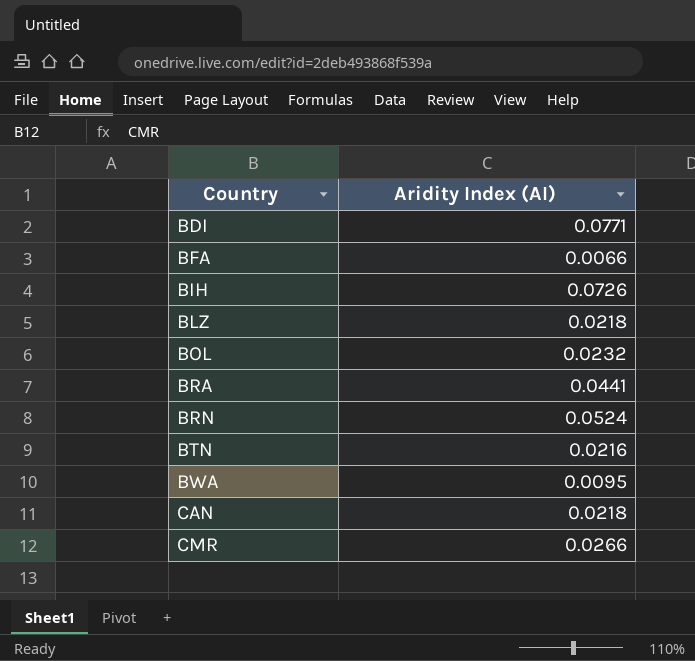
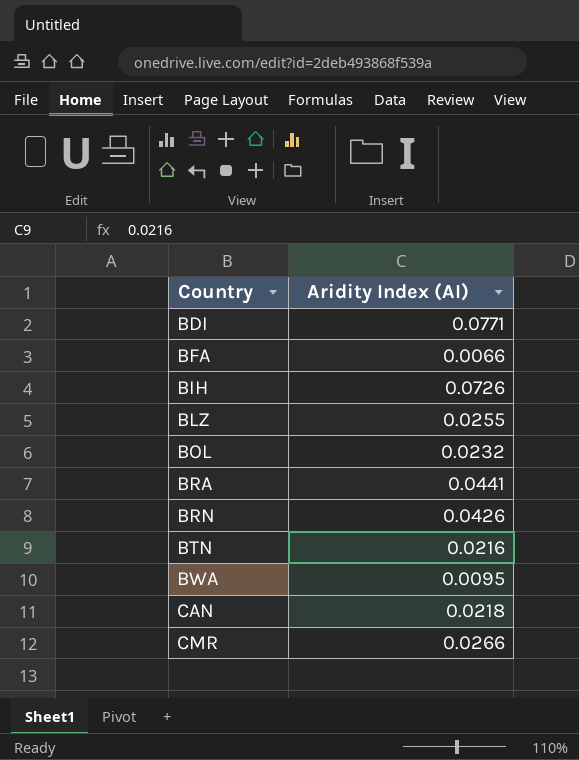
BLZ | Aridity Index (AI): 0.0218 -> 0.0255
BRN | Aridity Index (AI): 0.0524 -> 0.0426

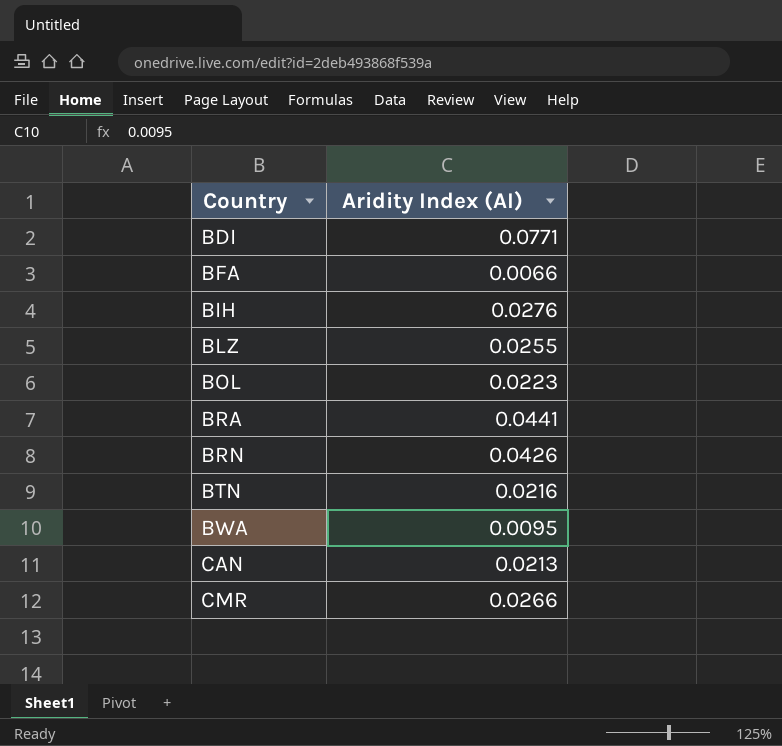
BIH | Aridity Index (AI): 0.0726 -> 0.0276
BOL | Aridity Index (AI): 0.0232 -> 0.0223
CAN | Aridity Index (AI): 0.0218 -> 0.0213

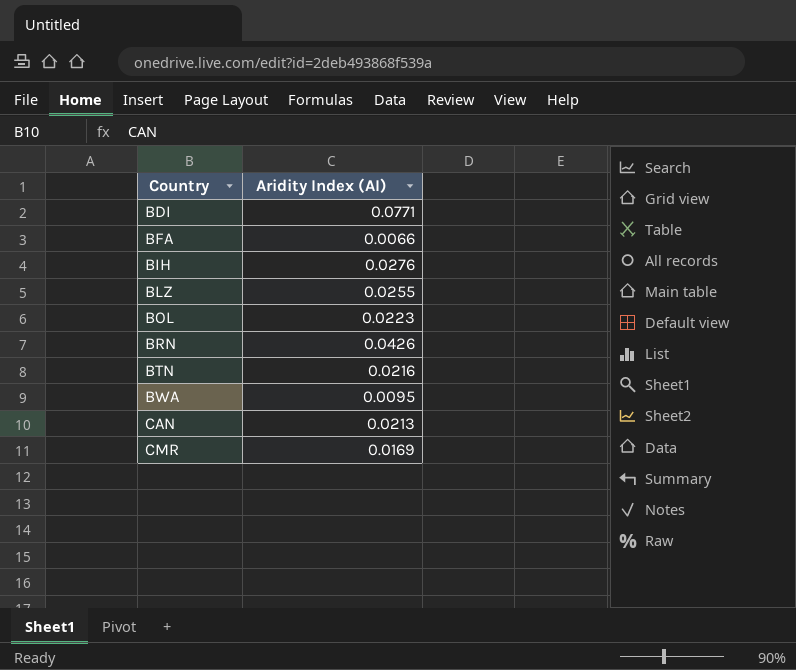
row BRA: 0.0441 -> none
CMR | Aridity Index (AI): 0.0266 -> 0.0169

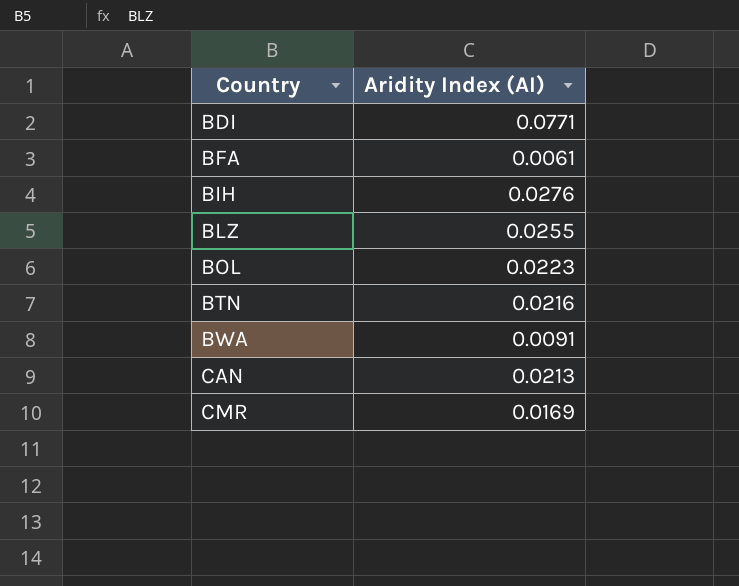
row BRN: 0.0426 -> none
BFA | Aridity Index (AI): 0.0066 -> 0.0061
BWA | Aridity Index (AI): 0.0095 -> 0.0091

